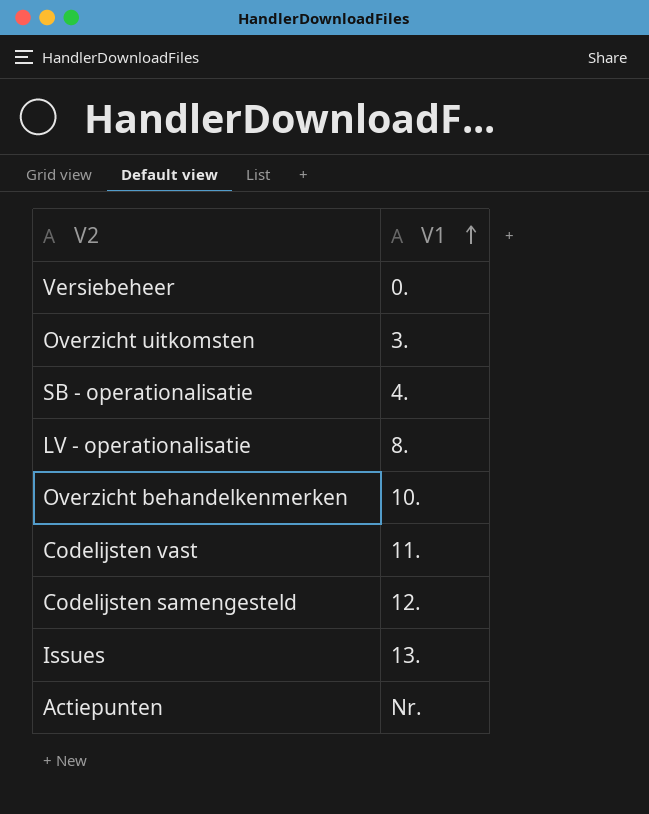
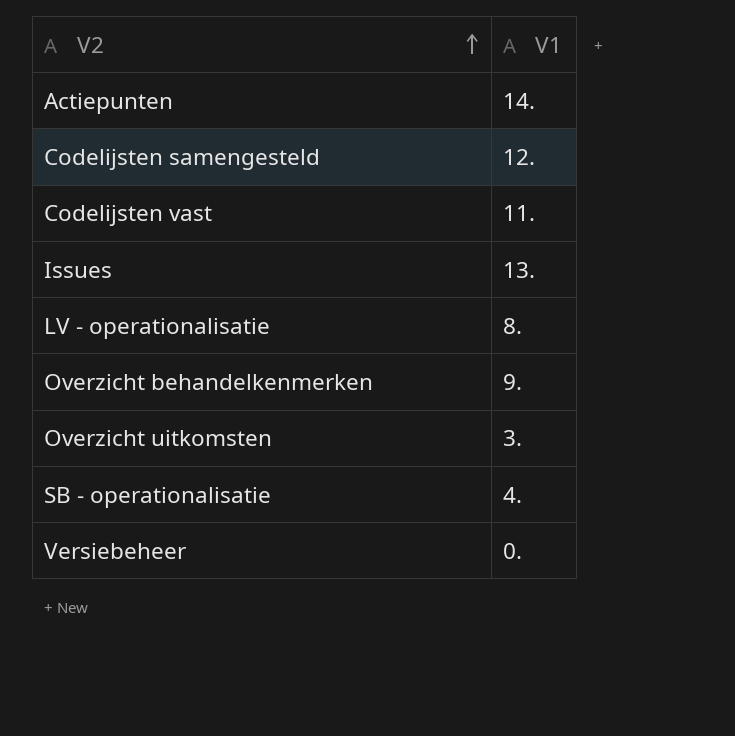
row order: V1 ascending -> V2 ascending
Actiepunten | V1: Nr. -> 14.
Overzicht behandelkenmerken | V1: 10. -> 9.

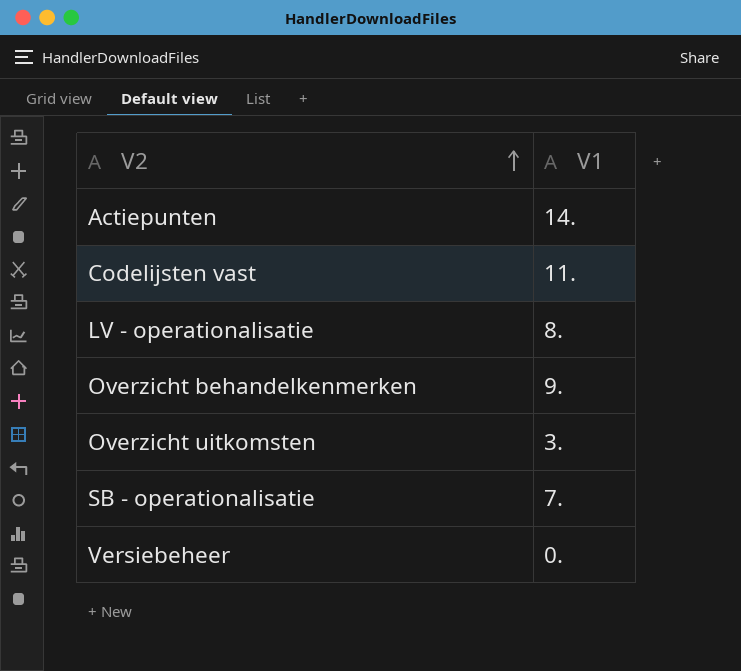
row Codelijsten samengesteld: 12. -> none
row Issues: 13. -> none
SB - operationalisatie | V1: 4. -> 7.

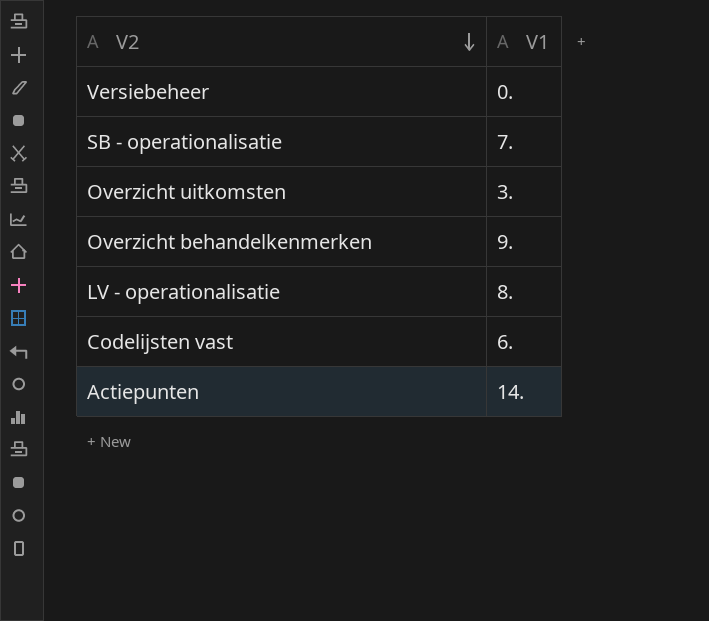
row order: V2 ascending -> V2 descending
Codelijsten vast | V1: 11. -> 6.

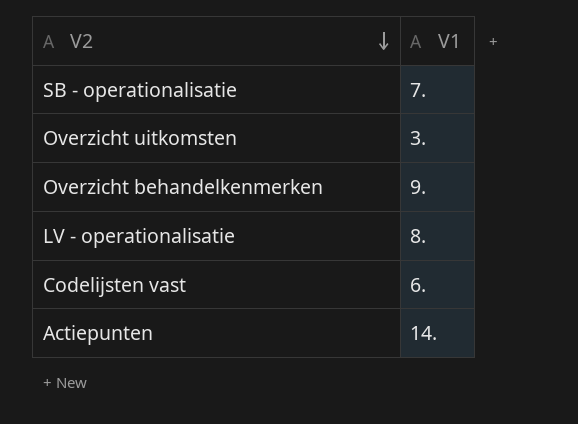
row Versiebeheer: 0. -> none

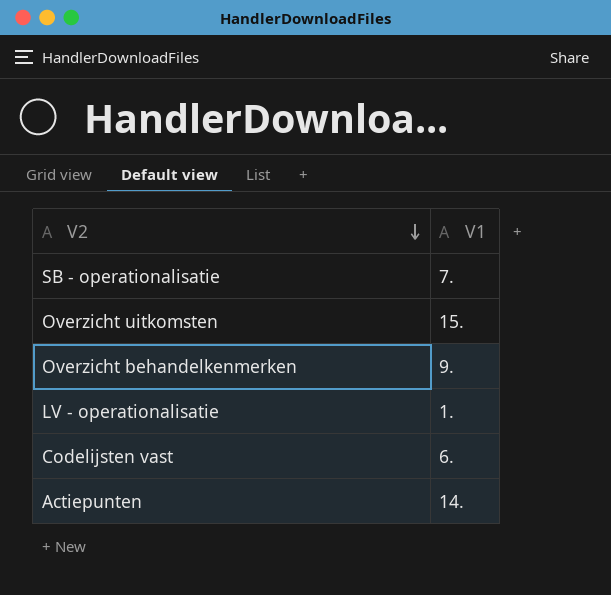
Overzicht uitkomsten | V1: 3. -> 15.
LV - operationalisatie | V1: 8. -> 1.

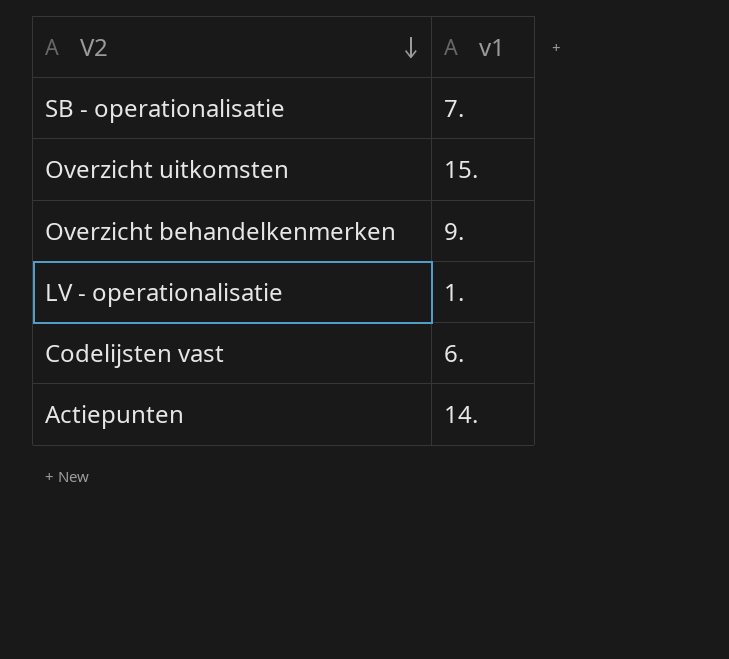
column name: V1 -> v1

